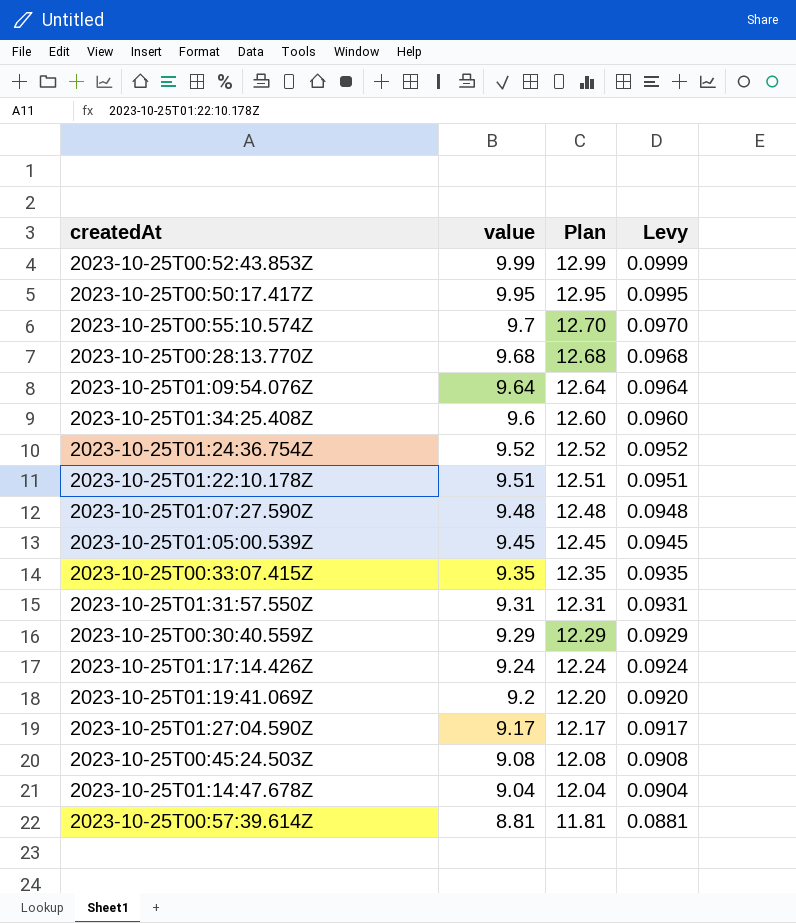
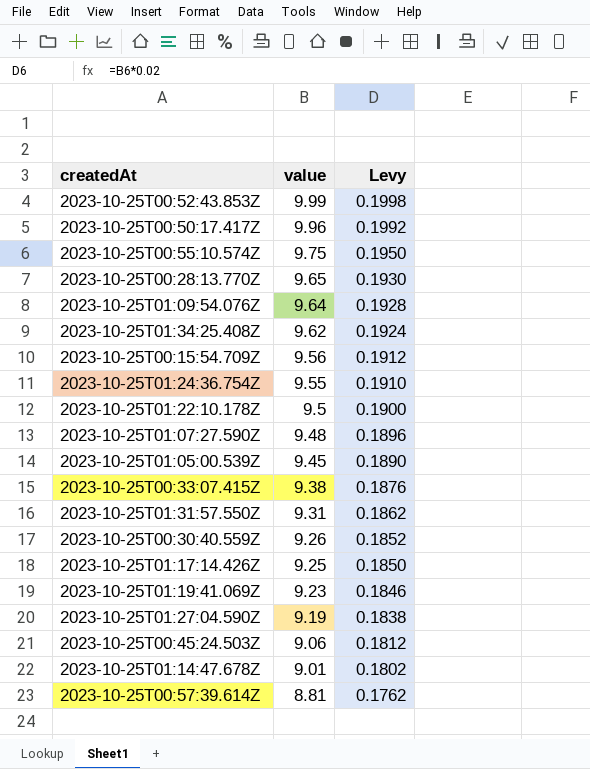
column Plan | formula: [value] + 3 -> none
column Levy | formula: [value] * 0.01 -> [value] * 0.02
2023-10-25T00:50:17.417Z | value: 9.95 -> 9.96
2023-10-25T00:55:10.574Z | value: 9.7 -> 9.75
2023-10-25T00:28:13.770Z | value: 9.68 -> 9.65
2023-10-25T01:34:25.408Z | value: 9.6 -> 9.62
row 2023-10-25T00:15:54.709Z: none -> 9.56 | 0.1912
2023-10-25T01:24:36.754Z | value: 9.52 -> 9.55
2023-10-25T01:22:10.178Z | value: 9.51 -> 9.5
2023-10-25T00:33:07.415Z | value: 9.35 -> 9.38
2023-10-25T00:30:40.559Z | value: 9.29 -> 9.26
2023-10-25T01:17:14.426Z | value: 9.24 -> 9.25
2023-10-25T01:19:41.069Z | value: 9.2 -> 9.23
2023-10-25T01:27:04.590Z | value: 9.17 -> 9.19
2023-10-25T00:45:24.503Z | value: 9.08 -> 9.06
2023-10-25T01:14:47.678Z | value: 9.04 -> 9.01

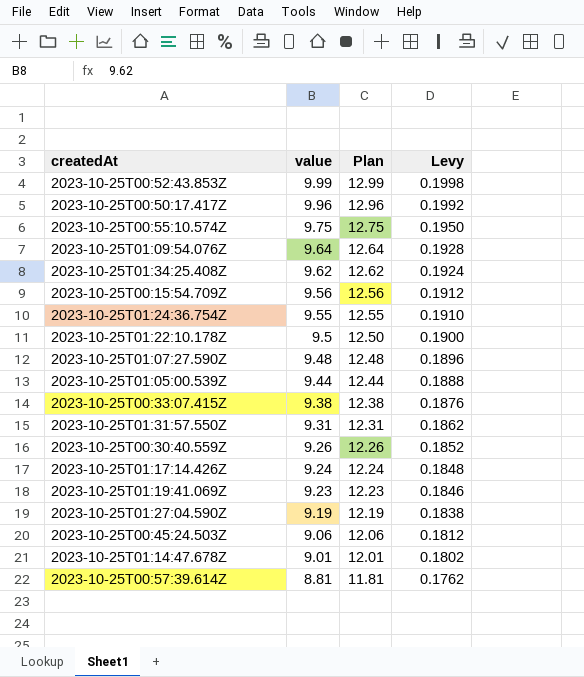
column Plan | formula: none -> [value] + 3
row 2023-10-25T00:28:13.770Z: 9.65 | 0.1930 -> none
2023-10-25T01:05:00.539Z | value: 9.45 -> 9.44
2023-10-25T01:05:00.539Z | Levy: 0.1890 -> 0.1888
2023-10-25T01:17:14.426Z | value: 9.25 -> 9.24
2023-10-25T01:17:14.426Z | Levy: 0.1850 -> 0.1848

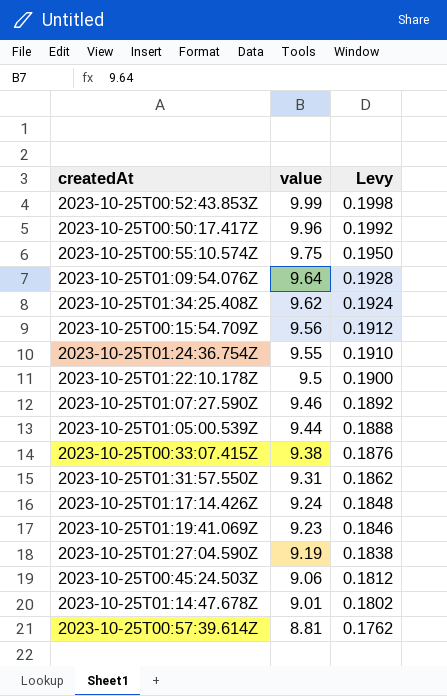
column Plan | formula: [value] + 3 -> none
row 2023-10-25T00:30:40.559Z: 9.26 | 12.26 | 0.1852 -> none
2023-10-25T01:07:27.590Z | value: 9.48 -> 9.46
2023-10-25T01:07:27.590Z | Levy: 0.1896 -> 0.1892

